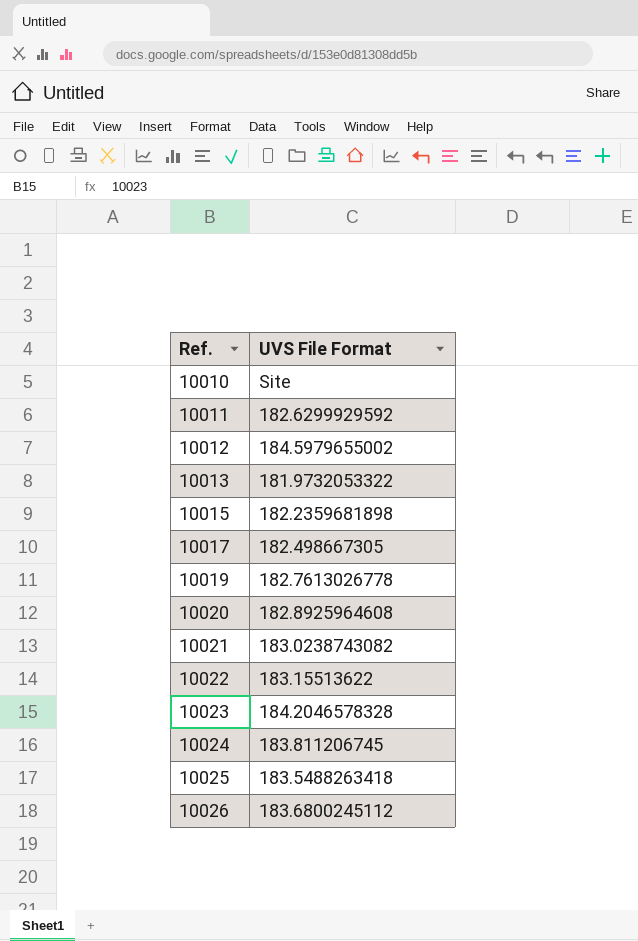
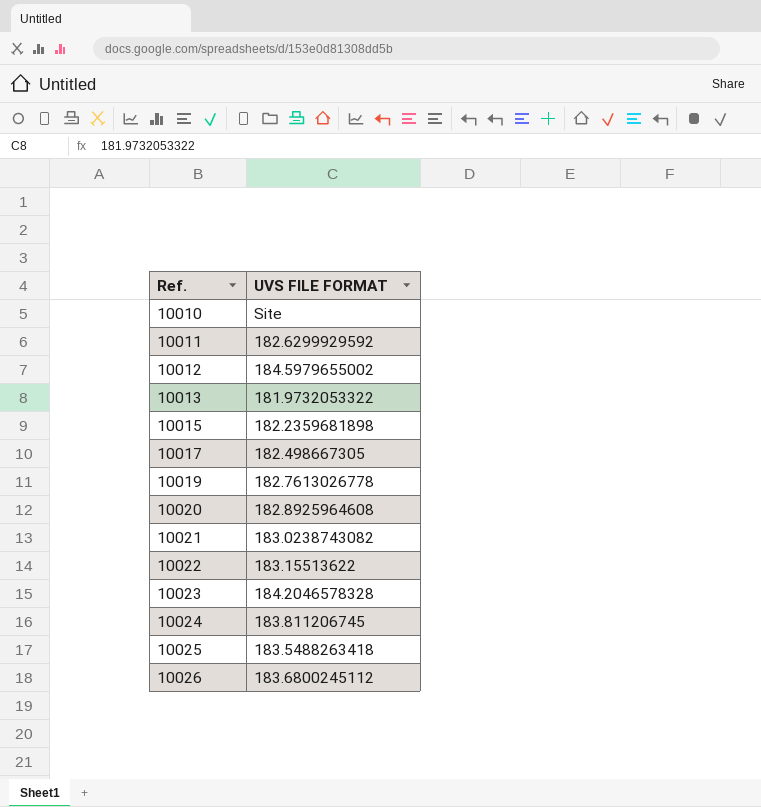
column name: UVS File Format -> UVS FILE FORMAT

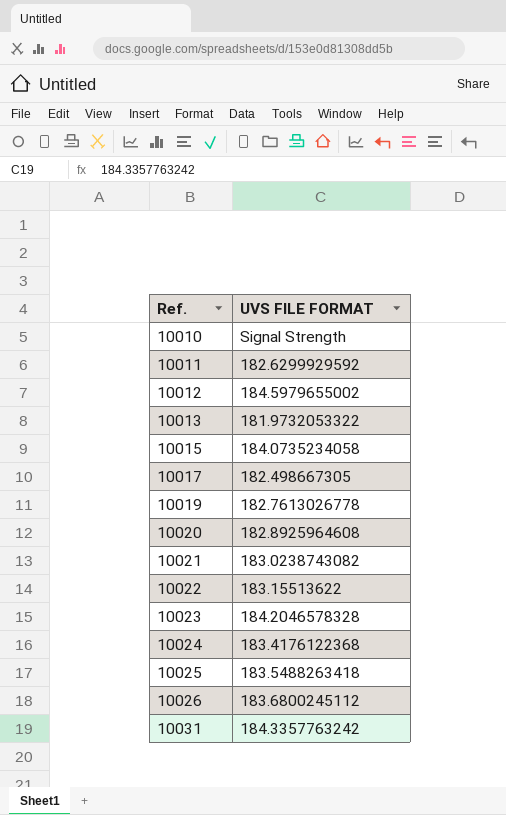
10010 | UVS FILE FORMAT: Site -> Signal Strength
10015 | UVS FILE FORMAT: 182.2359681898 -> 184.0735234058
10024 | UVS FILE FORMAT: 183.811206745 -> 183.4176122368
row 10031: none -> 184.3357763242

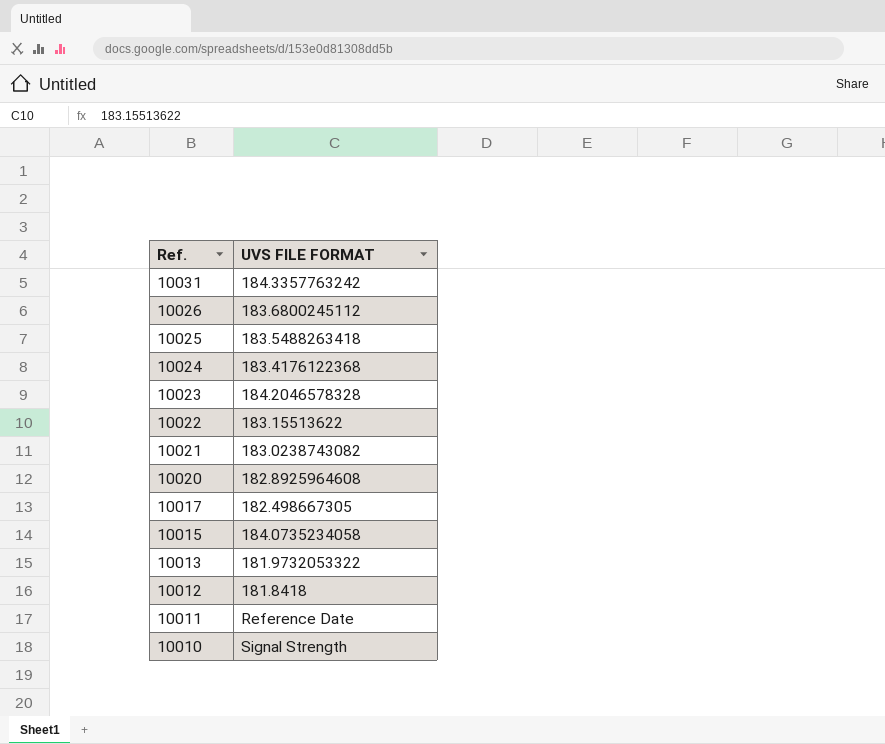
row order: Ref. ascending -> Ref. descending
row 10019: 182.7613026778 -> none
10012 | UVS FILE FORMAT: 184.5979655002 -> 181.8418
10011 | UVS FILE FORMAT: 182.6299929592 -> Reference Date

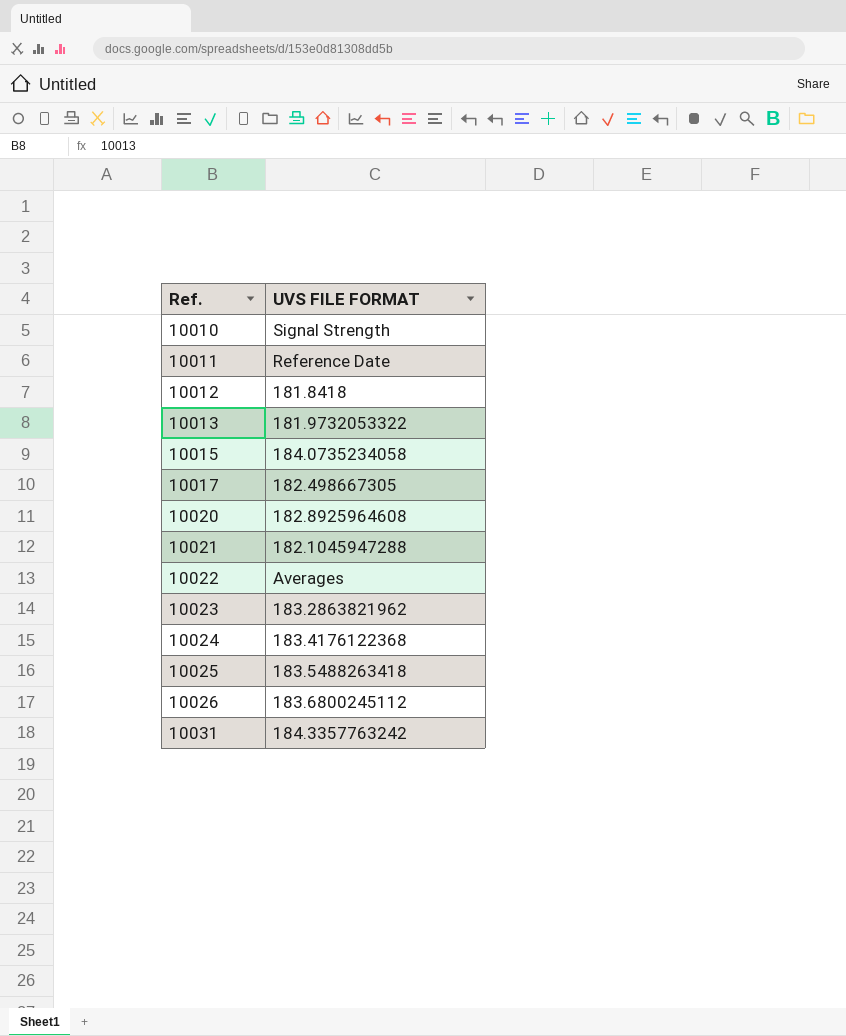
row order: Ref. descending -> Ref. ascending
10021 | UVS FILE FORMAT: 183.0238743082 -> 182.1045947288
10022 | UVS FILE FORMAT: 183.15513622 -> Averages
10023 | UVS FILE FORMAT: 184.2046578328 -> 183.2863821962

